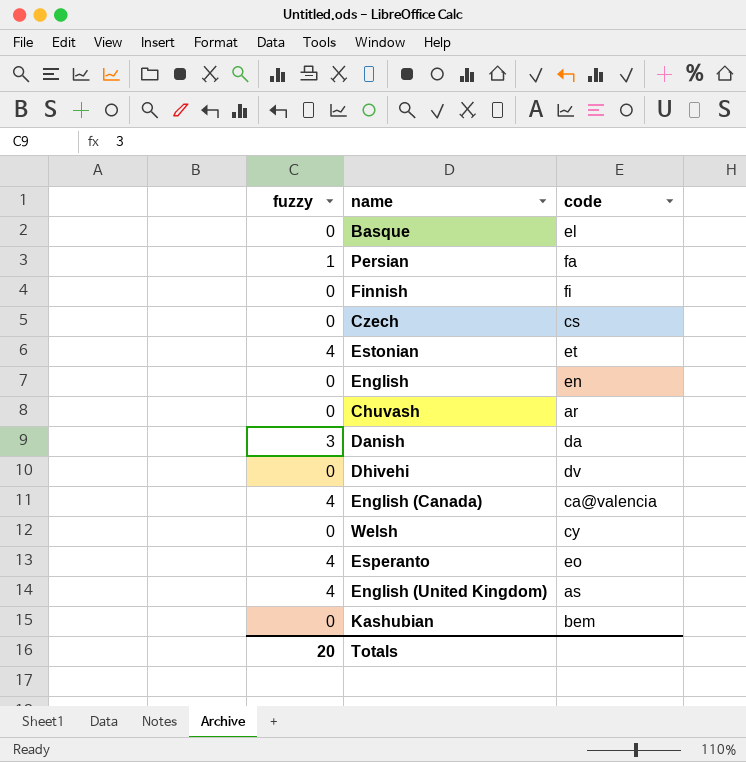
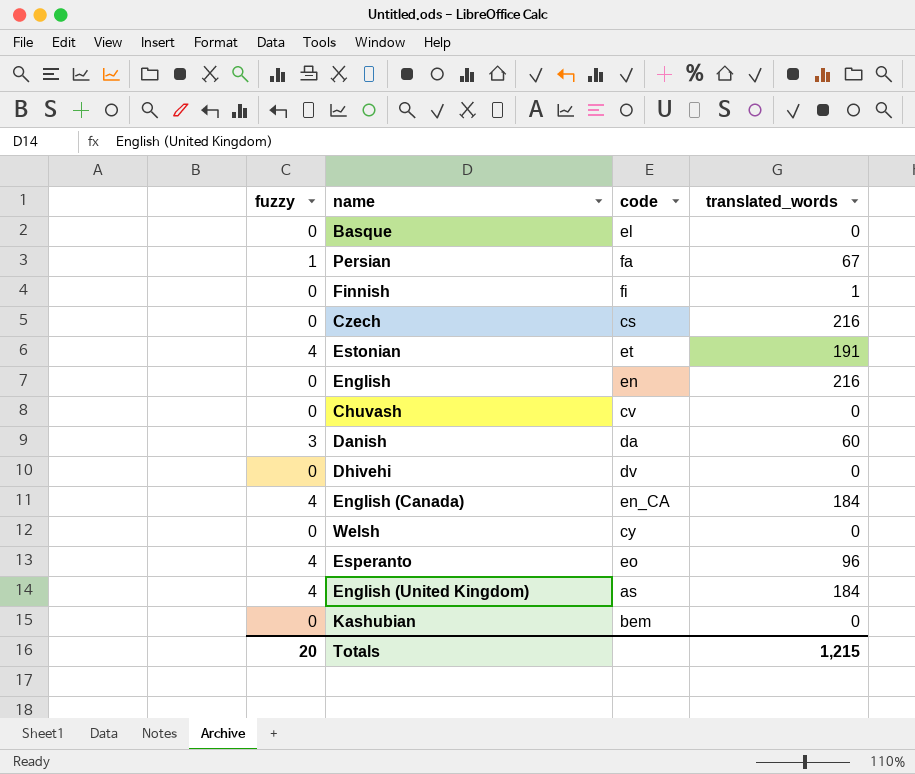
column translated_words | position: none -> 4
Chuvash | code: ar -> cv
English (Canada) | code: ca@valencia -> en_CA

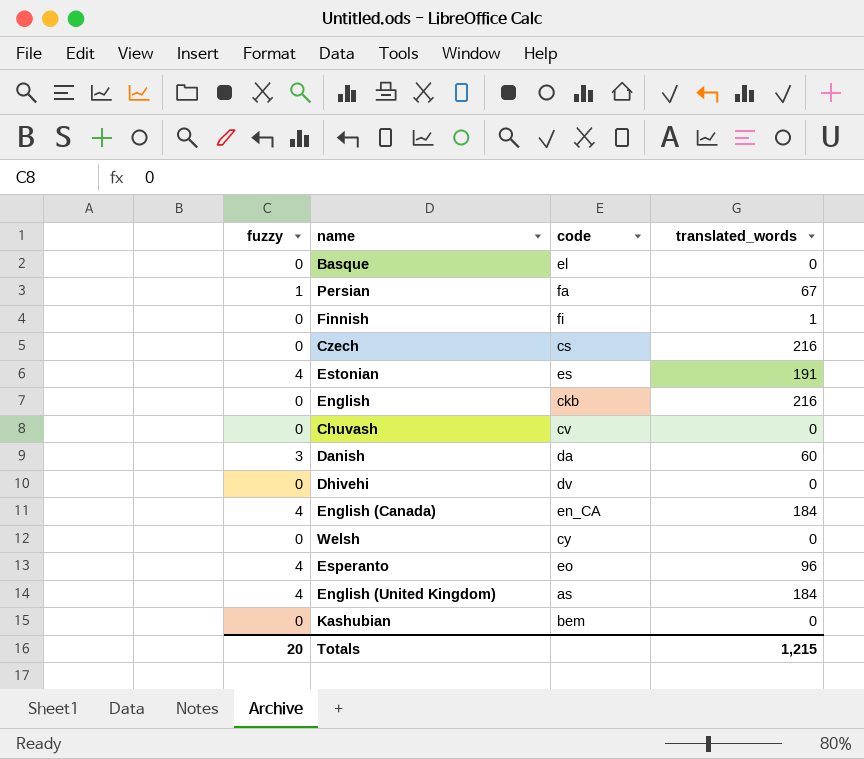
Estonian | code: et -> es
English | code: en -> ckb

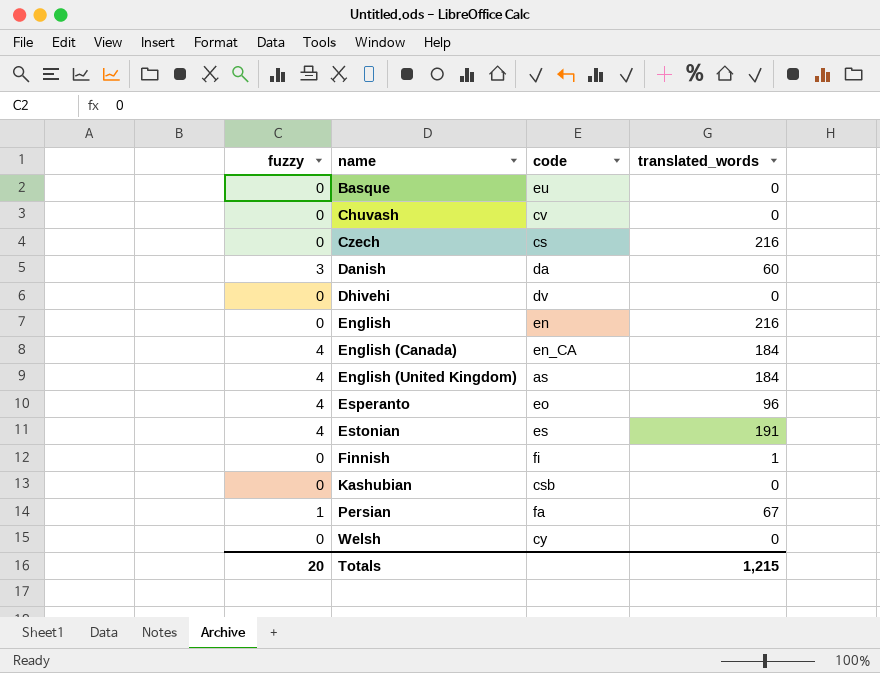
row order: none -> name ascending
Basque | code: el -> eu
English | code: ckb -> en
Kashubian | code: bem -> csb

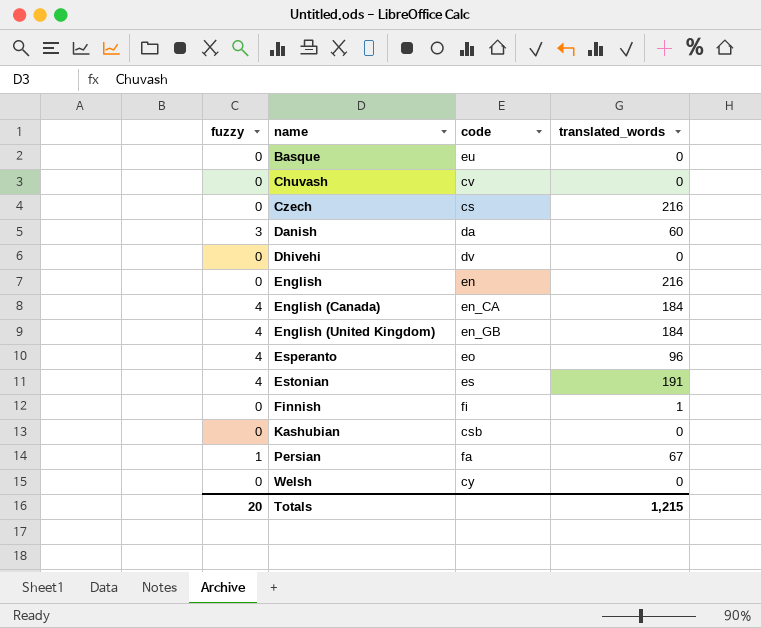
English (United Kingdom) | code: as -> en_GB

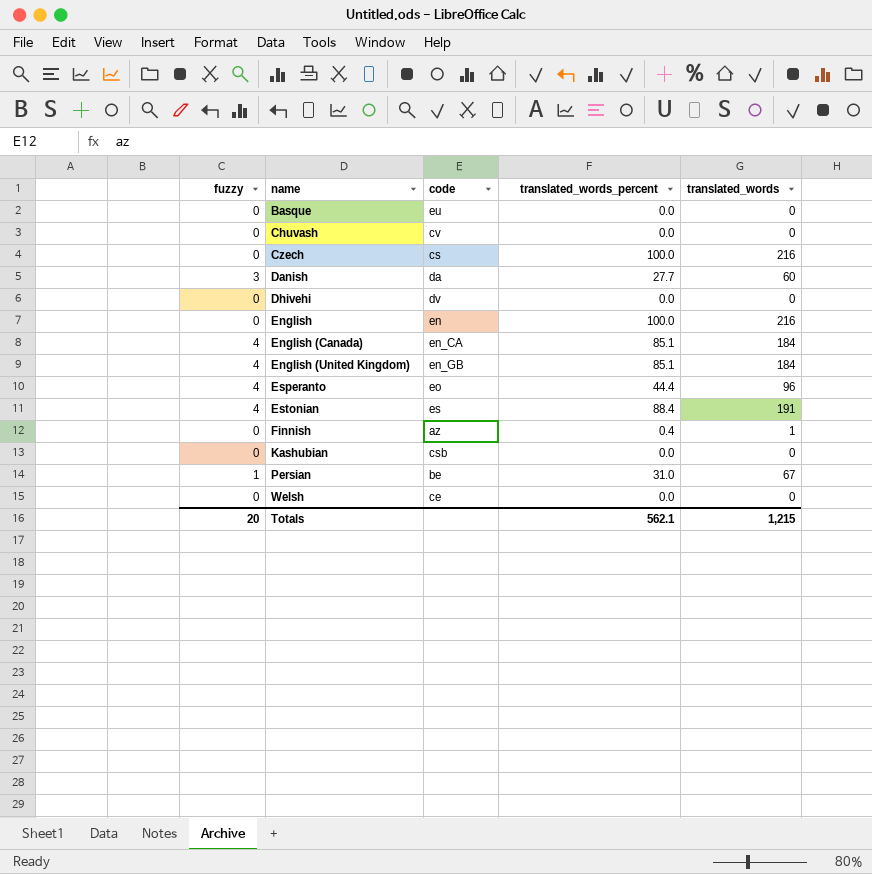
column translated_words_percent | position: none -> 4
Finnish | code: fi -> az
Persian | code: fa -> be
Welsh | code: cy -> ce

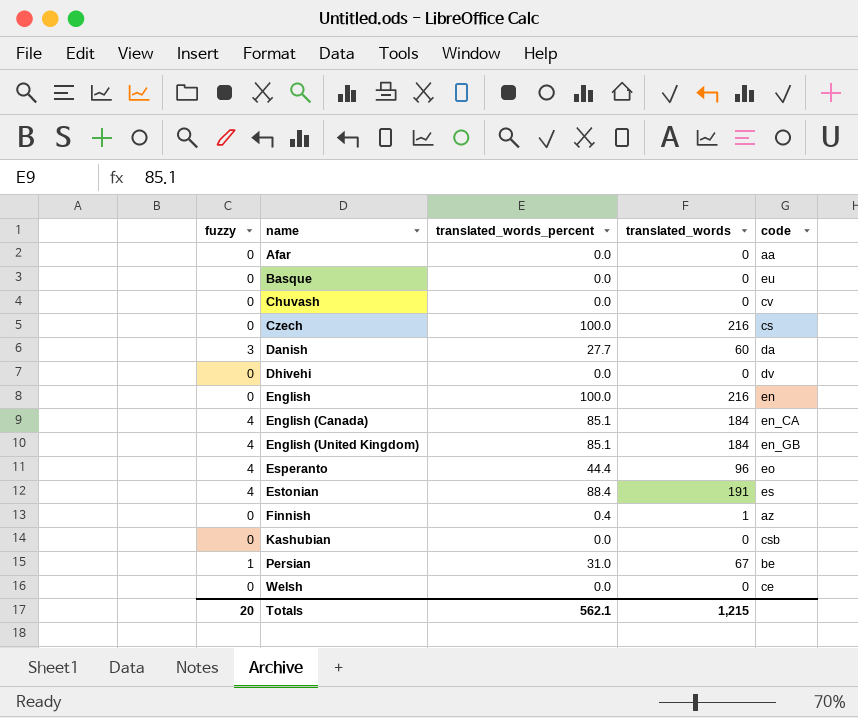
column code | position: 3 -> 5
row Afar: none -> 0 | 0.0 | 0 | aa

